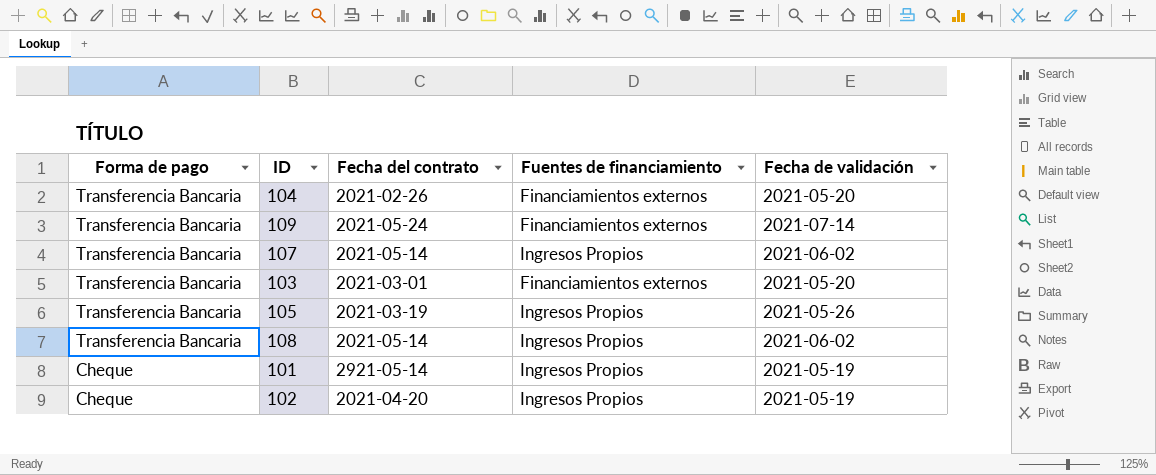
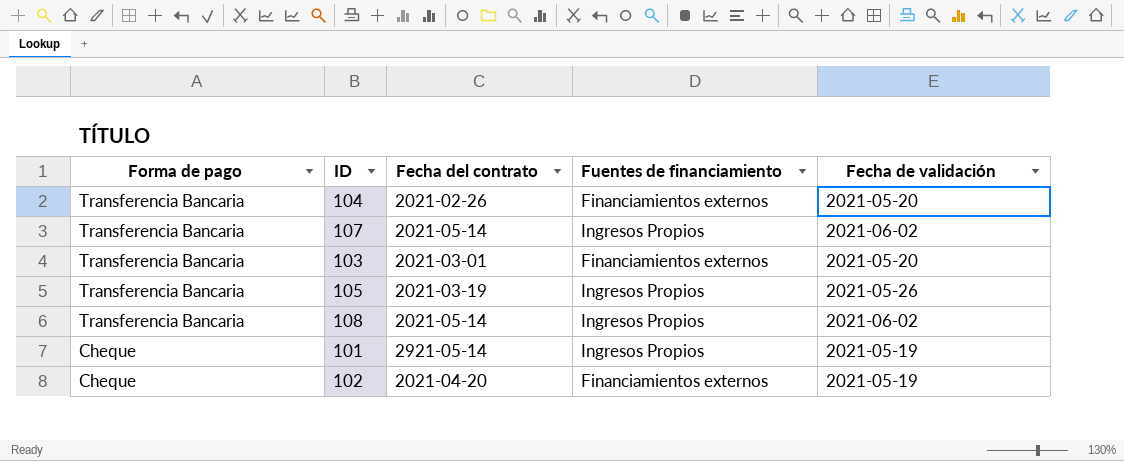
row 109: Transferencia Bancaria | 2021-05-24 | Financiamientos externos | 2021-07-14 -> none
102 | Fuentes de financiamiento: Ingresos Propios -> Financiamientos externos

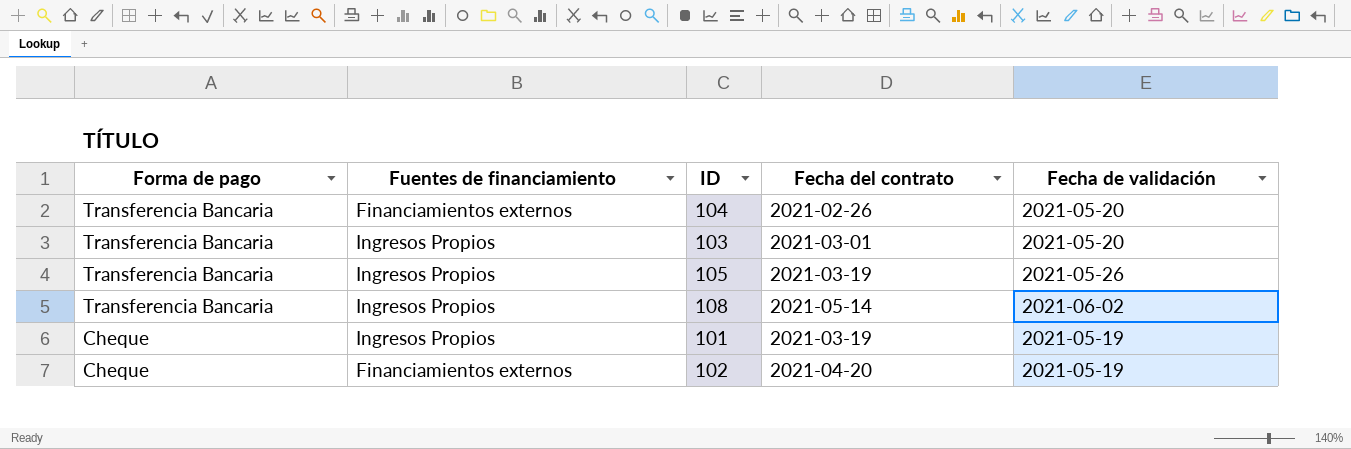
column Fuentes de financiamiento | position: 4 -> 2
row 107: Transferencia Bancaria | 2021-05-14 | Ingresos Propios | 2021-06-02 -> none
103 | Fuentes de financiamiento: Financiamientos externos -> Ingresos Propios
101 | Fecha del contrato: 2921-05-14 -> 2021-03-19

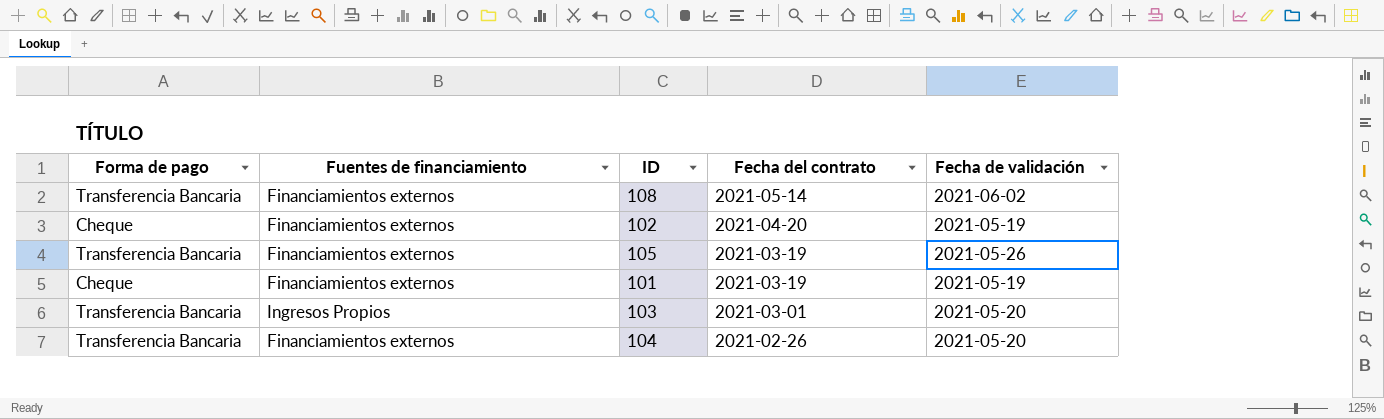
row order: Forma de pago descending -> Fecha del contrato descending
108 | Fuentes de financiamiento: Ingresos Propios -> Financiamientos externos
105 | Fuentes de financiamiento: Ingresos Propios -> Financiamientos externos
101 | Fuentes de financiamiento: Ingresos Propios -> Financiamientos externos

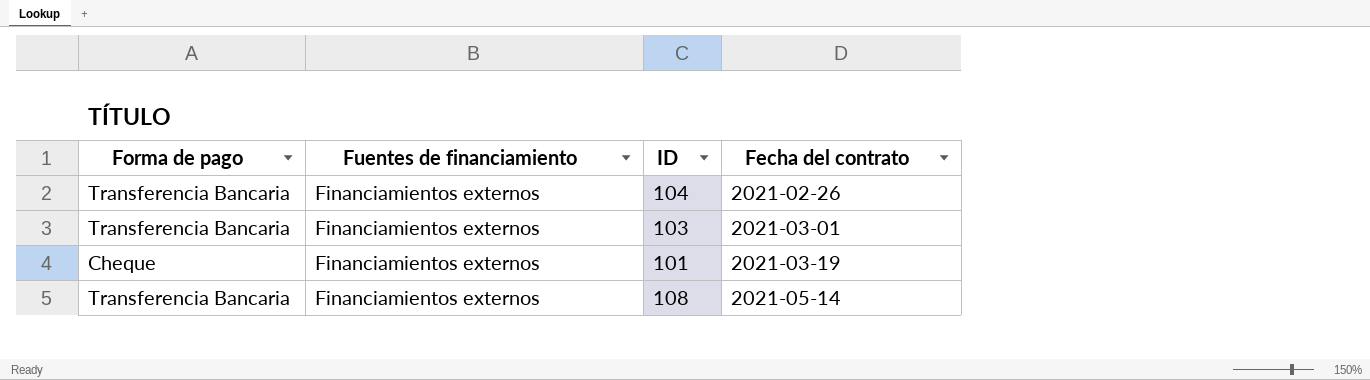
row order: Fecha del contrato descending -> Fecha del contrato ascending
column Fecha de validación | position: 5 -> none
row 102: Cheque | Financiamientos externos | 2021-04-20 | 2021-05-19 -> none
row 105: Transferencia Bancaria | Financiamientos externos | 2021-03-19 | 2021-05-26 -> none
103 | Fuentes de financiamiento: Ingresos Propios -> Financiamientos externos

